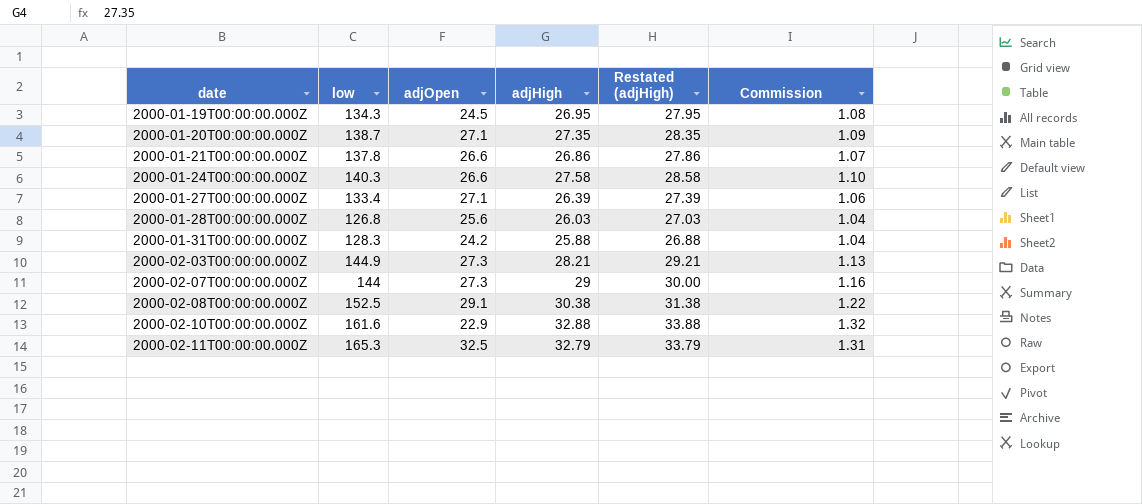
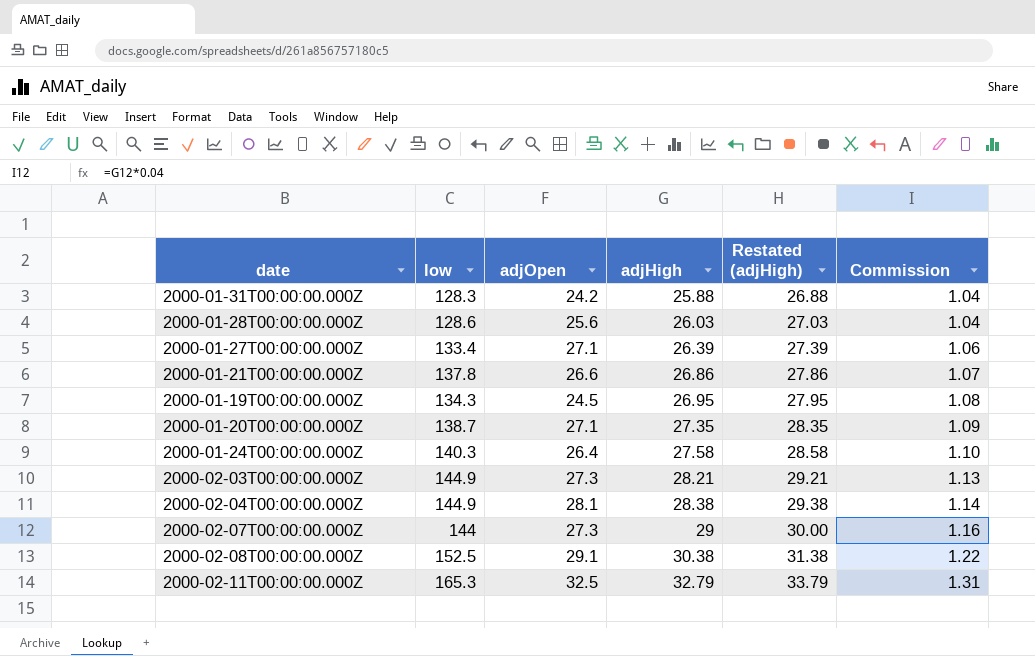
row order: date ascending -> adjHigh ascending
row 2000-02-10T00:00:00.000Z: 161.6 | 22.9 | 32.88 | 33.88 | 1.32 -> none
2000-01-28T00:00:00.000Z | low: 126.8 -> 128.6
2000-01-24T00:00:00.000Z | adjOpen: 26.6 -> 26.4
row 2000-02-04T00:00:00.000Z: none -> 144.9 | 28.1 | 28.38 | 29.38 | 1.14

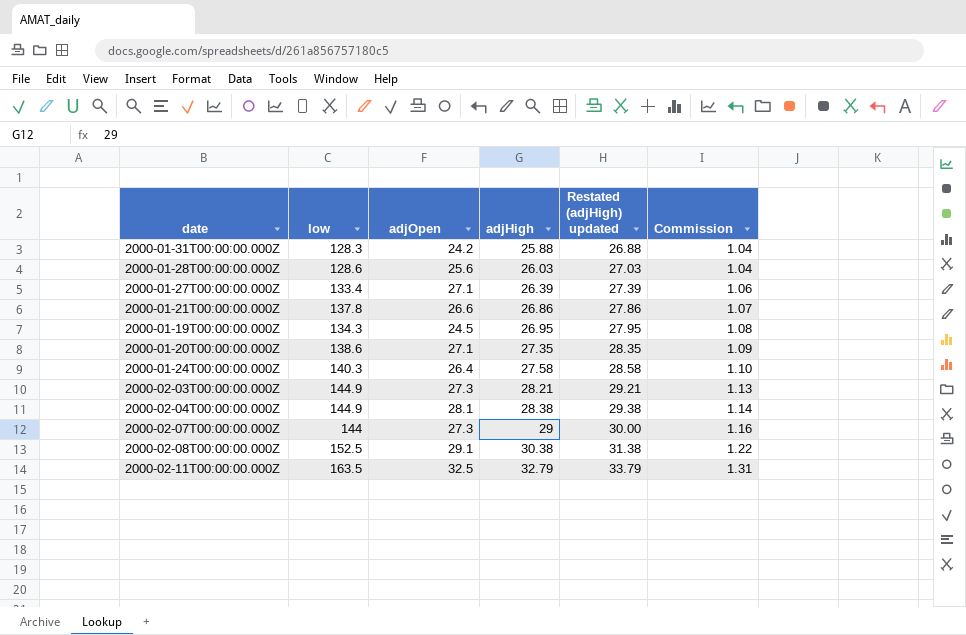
column name: Restated (adjHigh) -> Restated (adjHigh) updated
2000-01-20T00:00:00.000Z | low: 138.7 -> 138.6
2000-02-11T00:00:00.000Z | low: 165.3 -> 163.5

